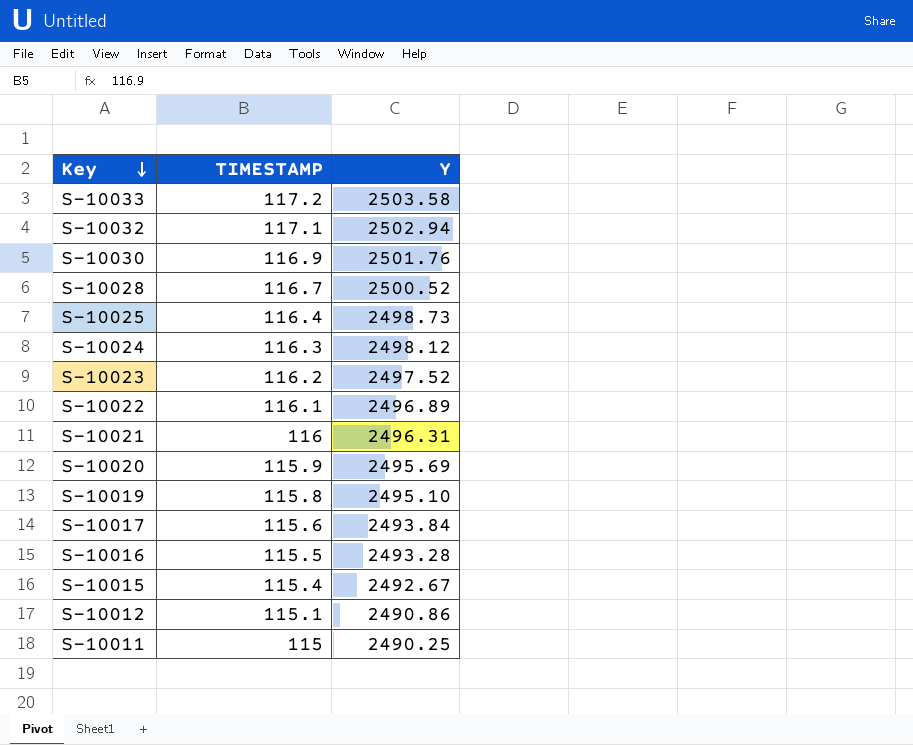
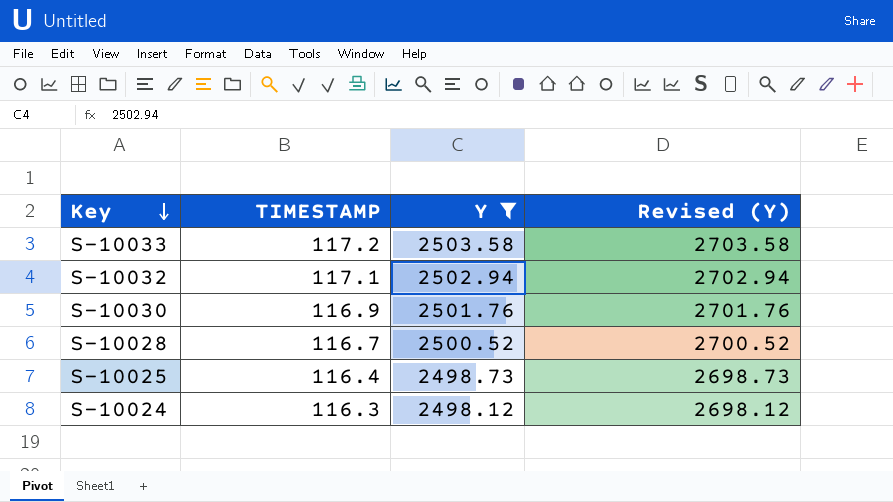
filter: none -> Y >= 2498.12
column Revised (Y) | formula: none -> [Y] + 200

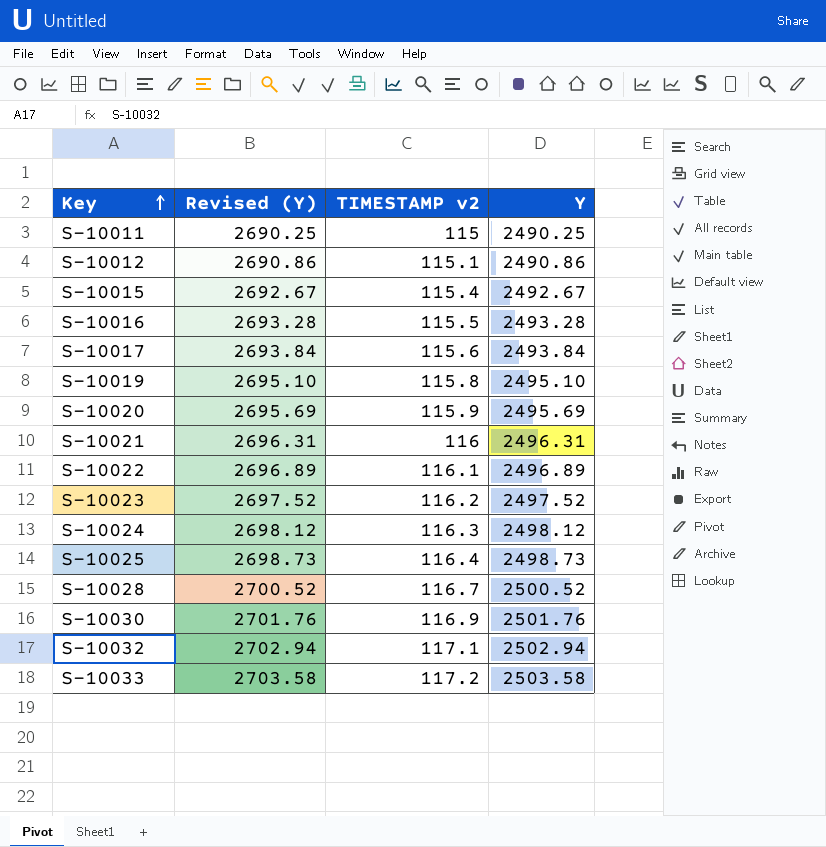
filter: Y >= 2498.12 -> none
row order: Key descending -> Key ascending
column Revised (Y) | position: 4 -> 2
column name: TIMESTAMP -> TIMESTAMP v2

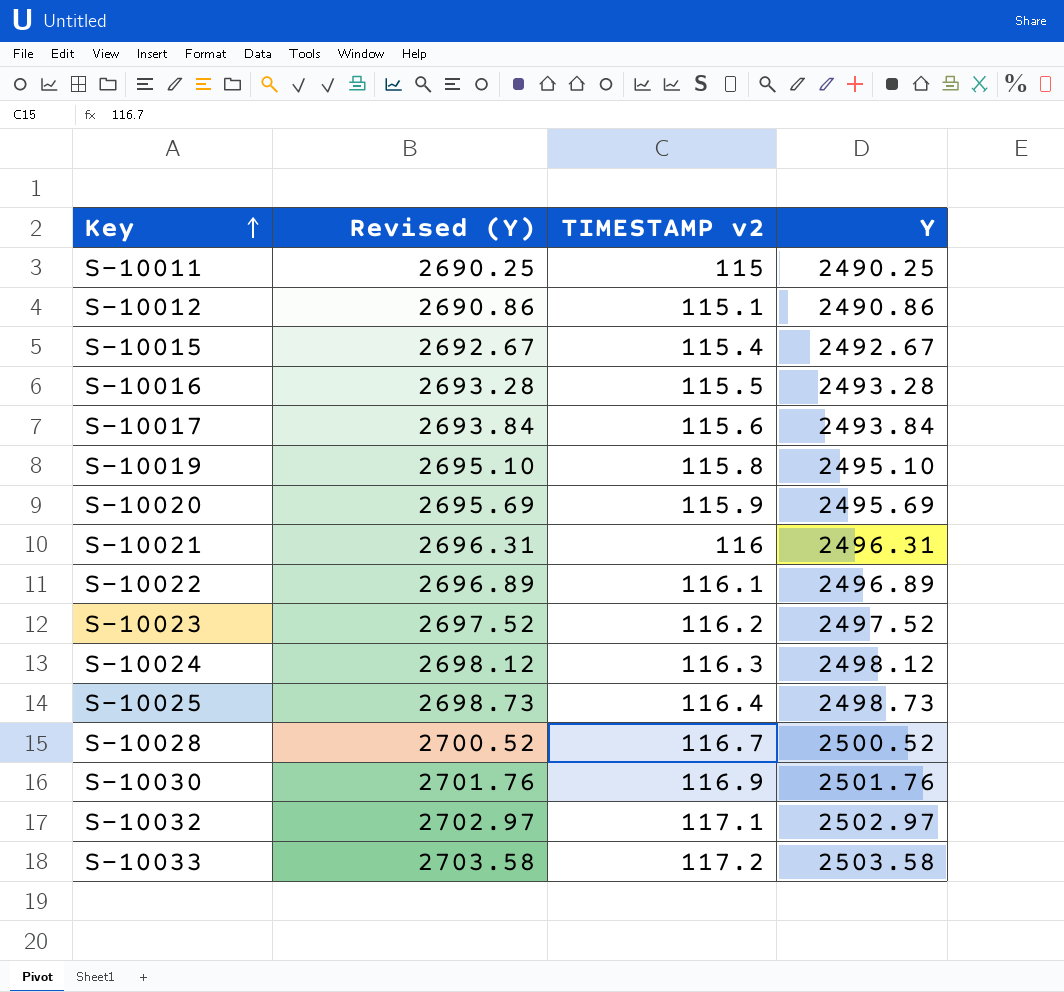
S-10032 | Revised (Y): 2702.94 -> 2702.97
S-10032 | Y: 2502.94 -> 2502.97

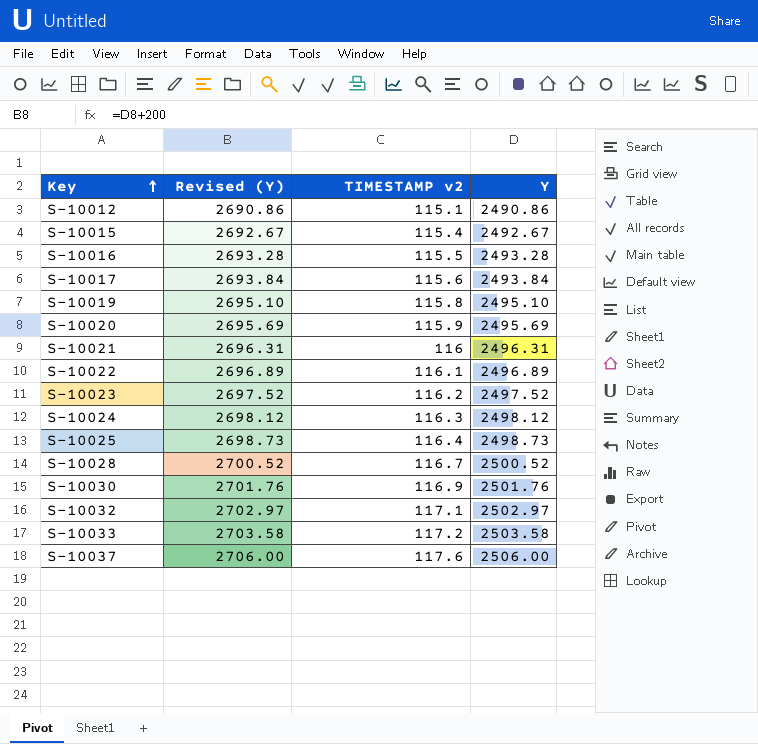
row S-10011: 2690.25 | 115 | 2490.25 -> none
row S-10037: none -> 2706.00 | 117.6 | 2506.00

